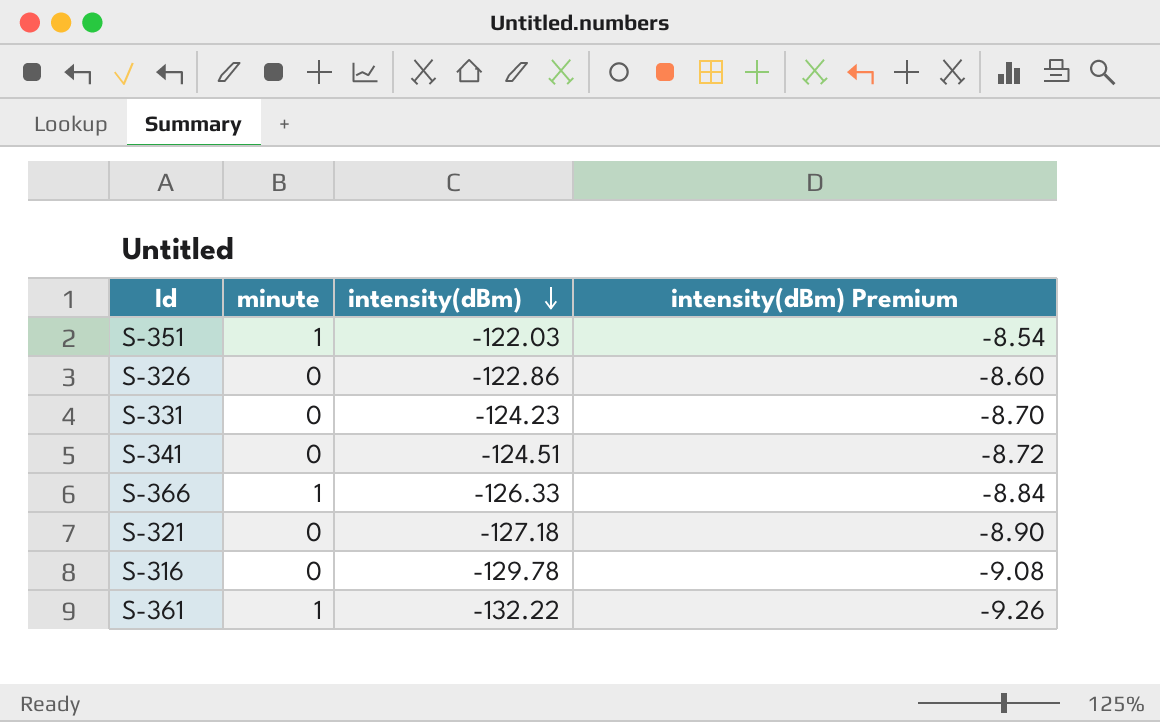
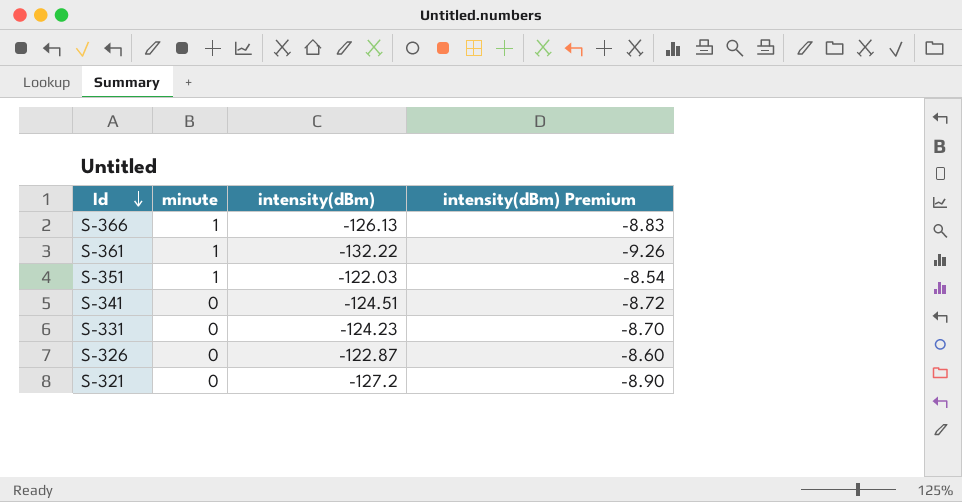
row order: intensity(dBm) descending -> Id descending
row S-316: 0 | -129.78 | -9.08 -> none
S-366 | intensity(dBm): -126.33 -> -126.13
S-366 | intensity(dBm) Premium: -8.84 -> -8.83
S-326 | intensity(dBm): -122.86 -> -122.87
S-321 | intensity(dBm): -127.18 -> -127.2

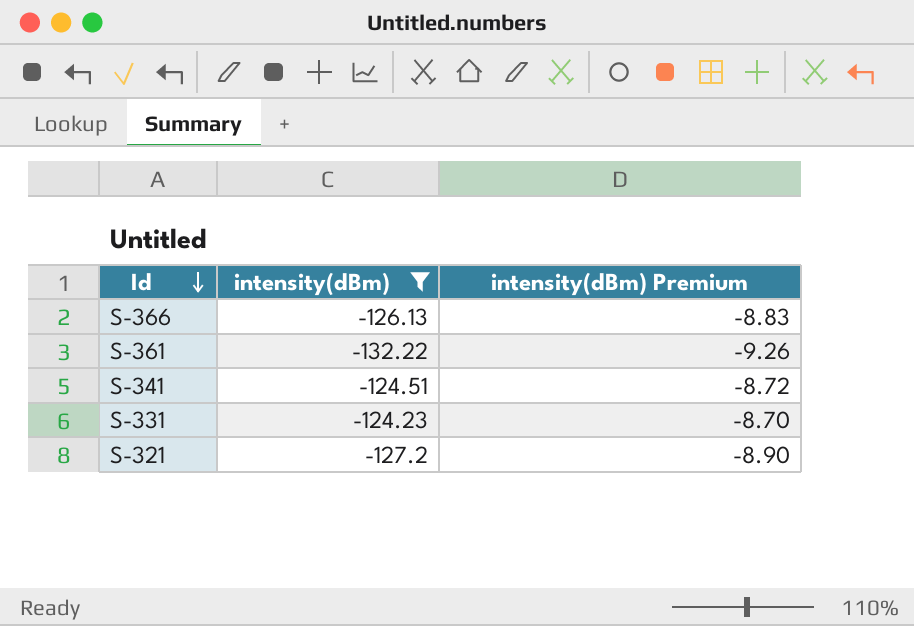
filter: none -> intensity(dBm) <= -124.23
column minute | position: 2 -> none

